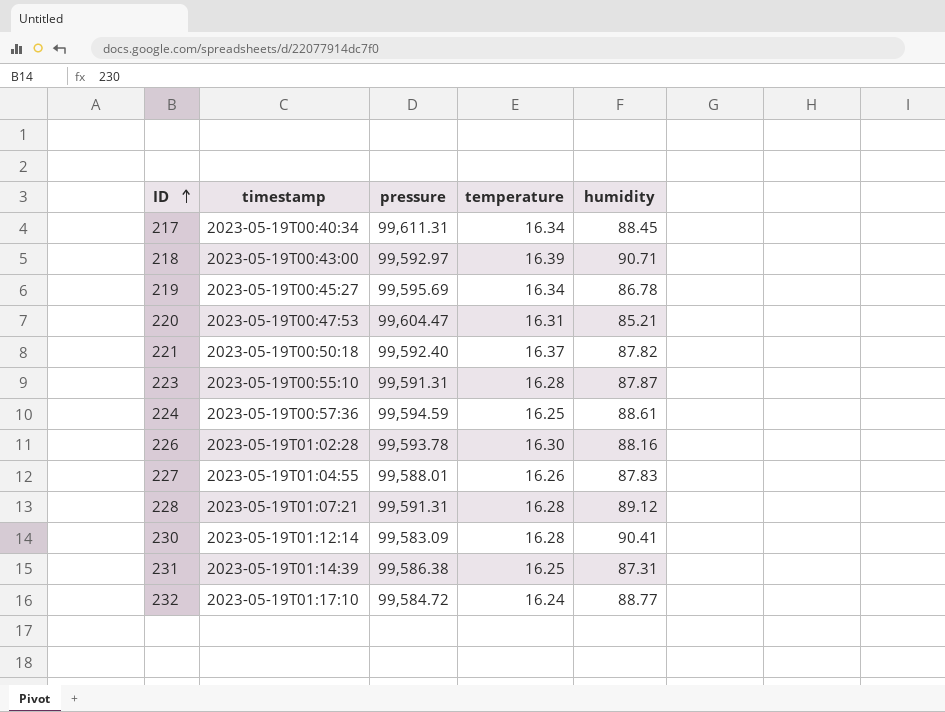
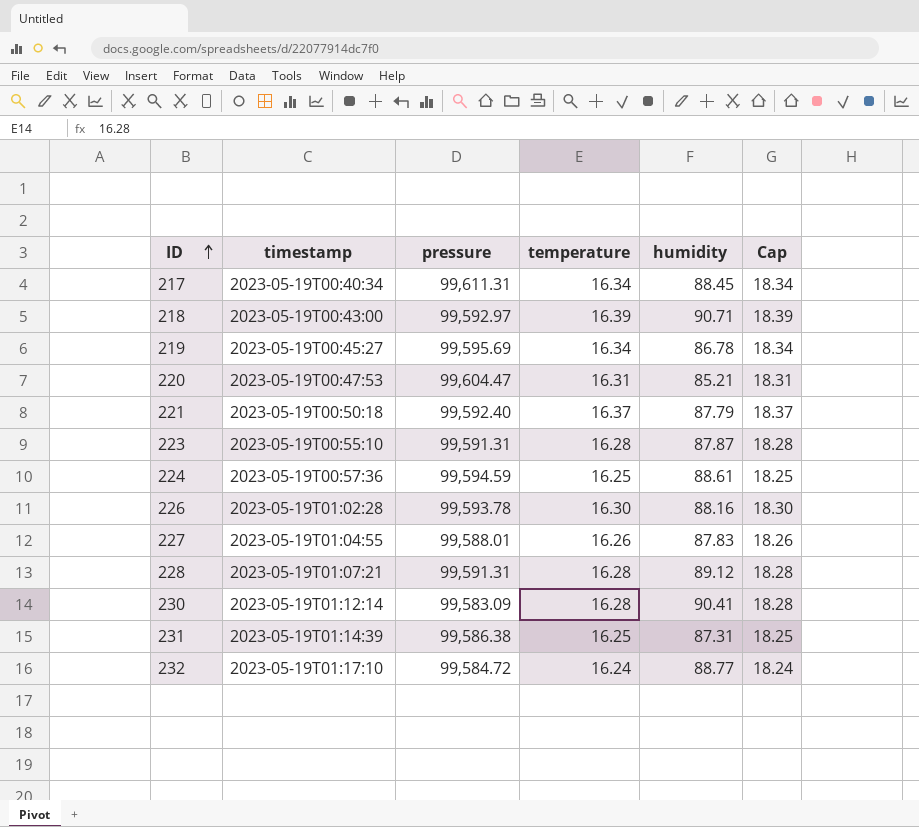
column Cap | formula: none -> [temperature] + 2
221 | humidity: 87.82 -> 87.79

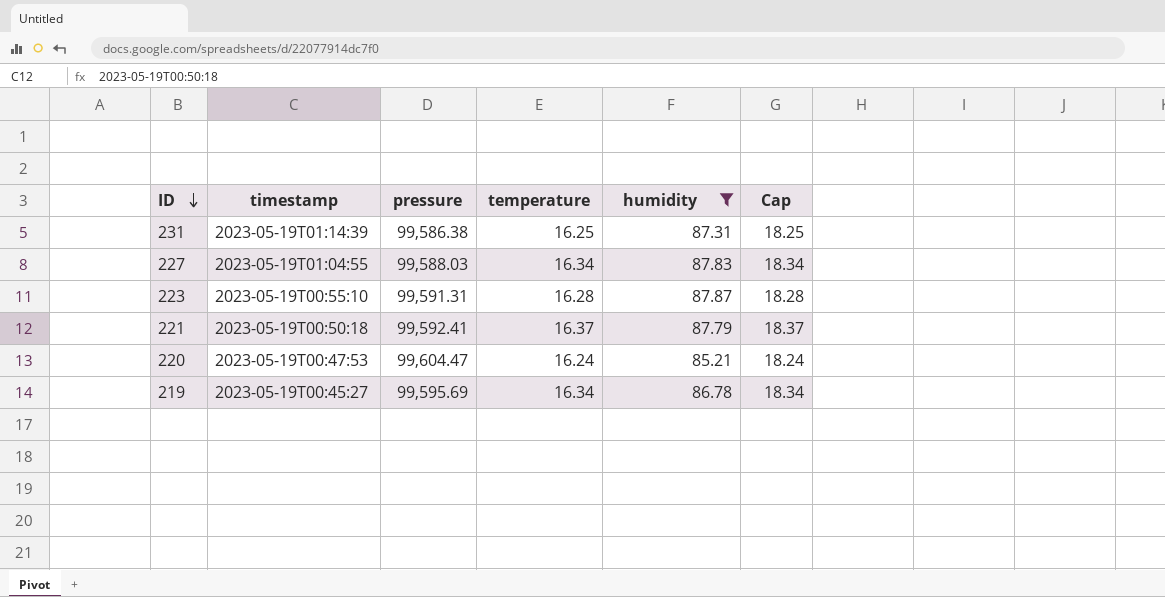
filter: none -> humidity <= 87.87
row order: ID ascending -> ID descending
227 | pressure: 99,588.01 -> 99,588.03
227 | temperature: 16.26 -> 16.34
227 | Cap: 18.26 -> 18.34
221 | pressure: 99,592.40 -> 99,592.41
220 | temperature: 16.31 -> 16.24
220 | Cap: 18.31 -> 18.24

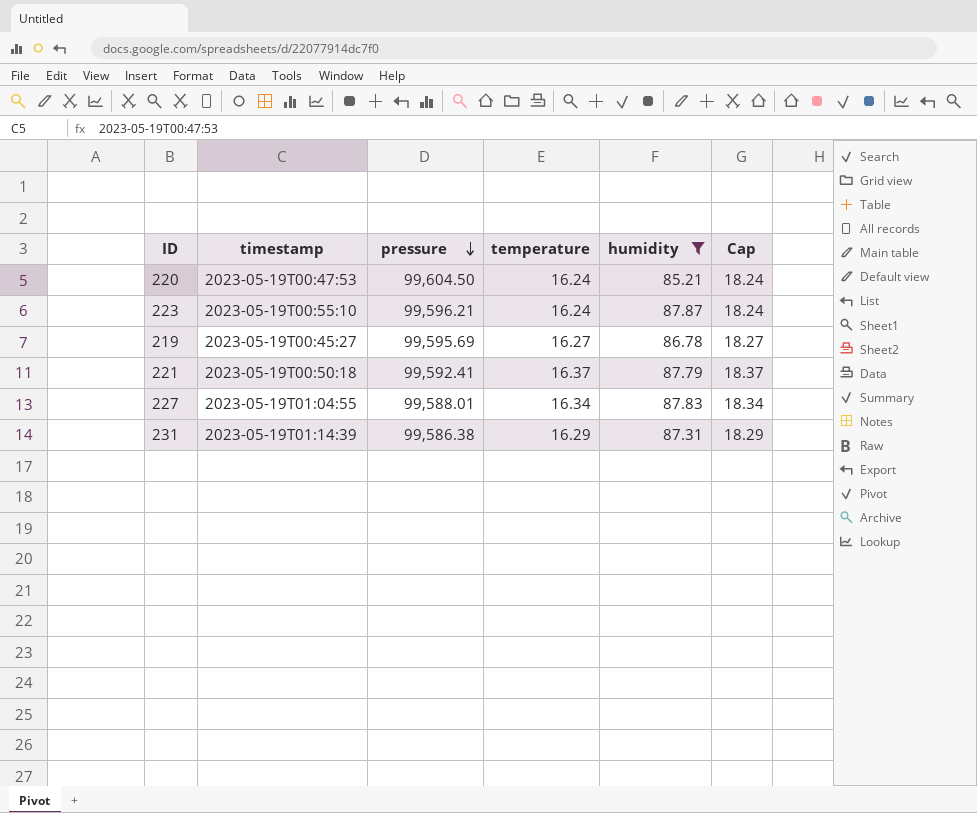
row order: ID descending -> pressure descending
220 | pressure: 99,604.47 -> 99,604.50
223 | pressure: 99,591.31 -> 99,596.21
223 | temperature: 16.28 -> 16.24
223 | Cap: 18.28 -> 18.24
219 | temperature: 16.34 -> 16.27
219 | Cap: 18.34 -> 18.27
227 | pressure: 99,588.03 -> 99,588.01
231 | temperature: 16.25 -> 16.29
231 | Cap: 18.25 -> 18.29

